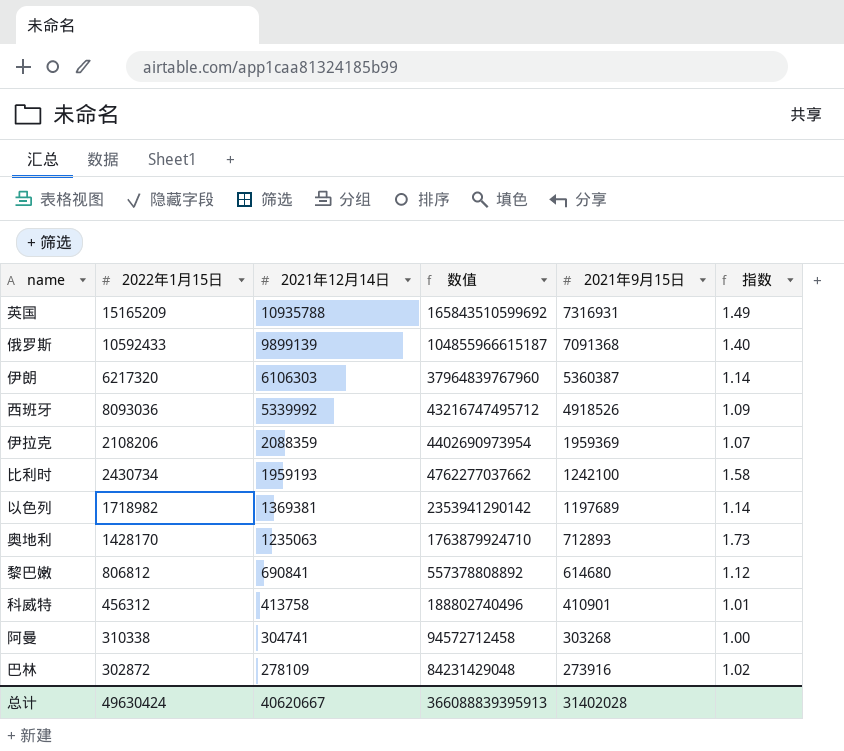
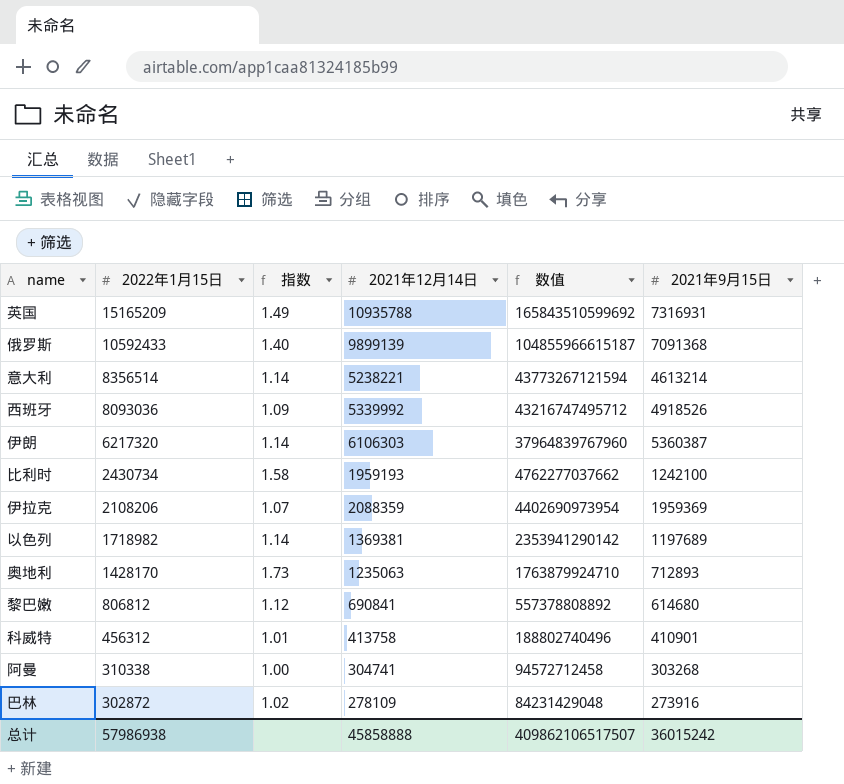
row order: 2021年12月14日 descending -> 2022年1月15日 descending
column 指数 | position: 6 -> 3
row 意大利: none -> 8356514 | 1.14 | 5238221 | 43773267121594 | 4613214
总计 | 2022年1月15日: 49630424 -> 57986938
总计 | 2021年12月14日: 40620667 -> 45858888
总计 | 数值: 366088839395913 -> 409862106517507
总计 | 2021年9月15日: 31402028 -> 36015242

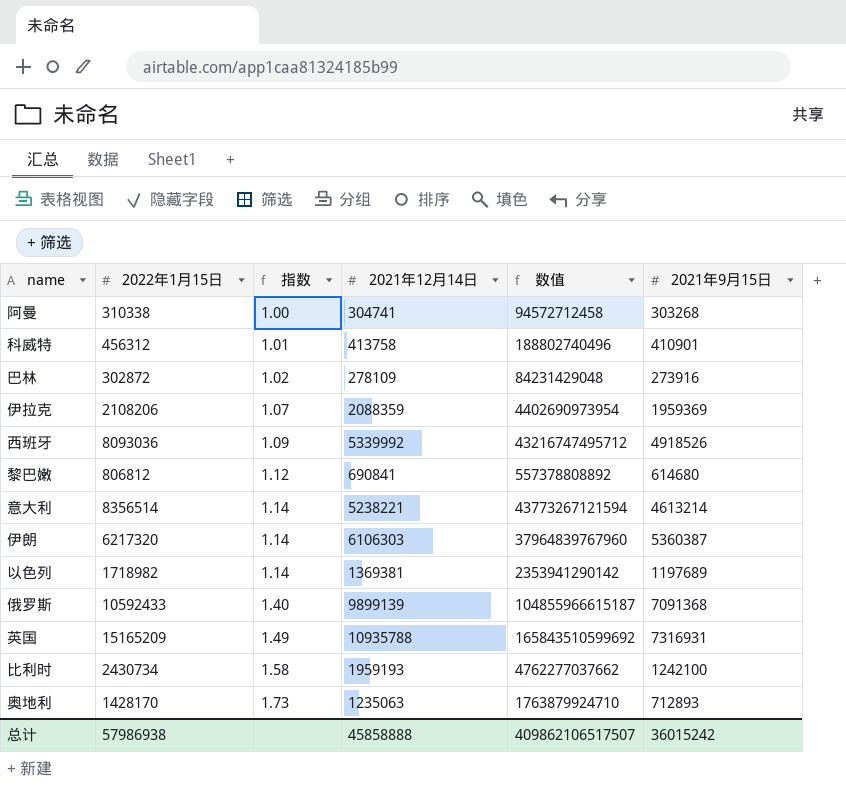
row order: 2022年1月15日 descending -> 指数 ascending

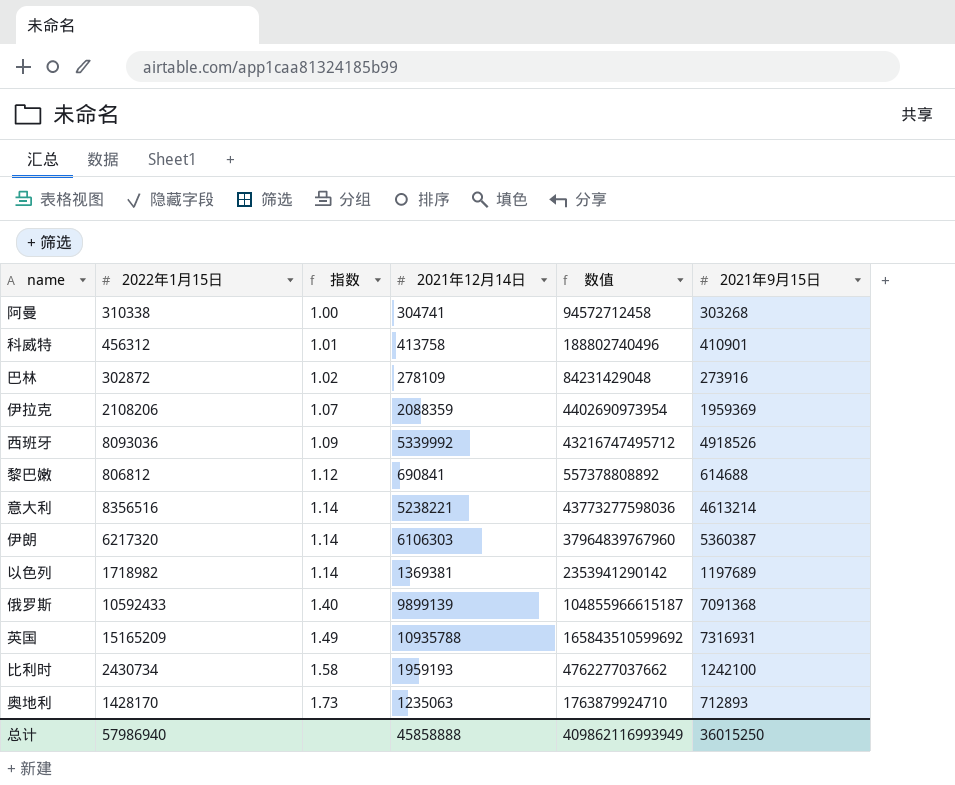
黎巴嫩 | 2021年9月15日: 614680 -> 614688
意大利 | 2022年1月15日: 8356514 -> 8356516
意大利 | 数值: 43773267121594 -> 43773277598036
总计 | 2022年1月15日: 57986938 -> 57986940
总计 | 数值: 409862106517507 -> 409862116993949
总计 | 2021年9月15日: 36015242 -> 36015250

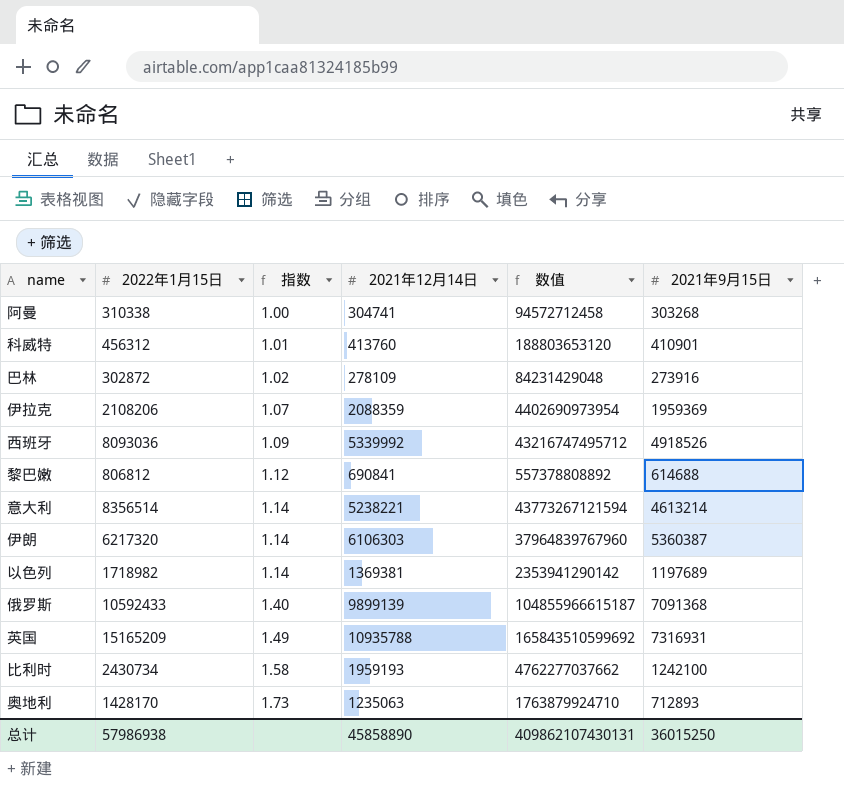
科威特 | 2021年12月14日: 413758 -> 413760
科威特 | 数值: 188802740496 -> 188803653120
意大利 | 2022年1月15日: 8356516 -> 8356514
意大利 | 数值: 43773277598036 -> 43773267121594
总计 | 2022年1月15日: 57986940 -> 57986938
总计 | 2021年12月14日: 45858888 -> 45858890
总计 | 数值: 409862116993949 -> 409862107430131

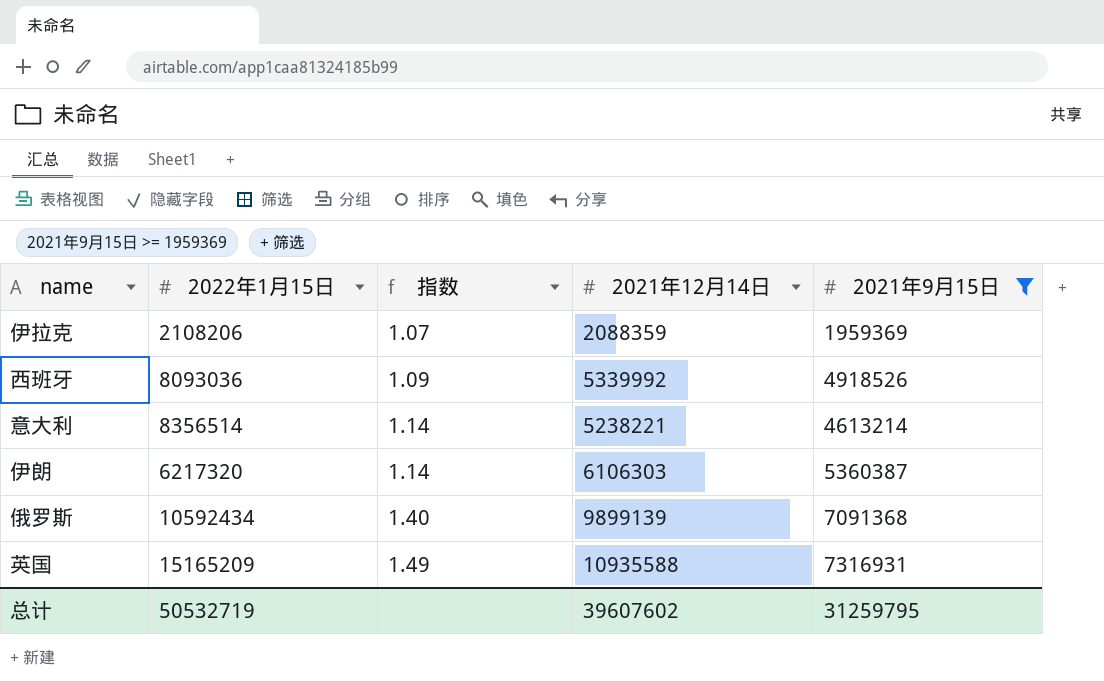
filter: none -> 2021年9月15日 >= 1959369
column 数值 | formula: [2022年1月15日] * [2021年12月14日] -> none
俄罗斯 | 2022年1月15日: 10592433 -> 10592434
英国 | 2021年12月14日: 10935788 -> 10935588
总计 | 2022年1月15日: 57986938 -> 50532719
总计 | 2021年12月14日: 45858890 -> 39607602
总计 | 2021年9月15日: 36015250 -> 31259795

